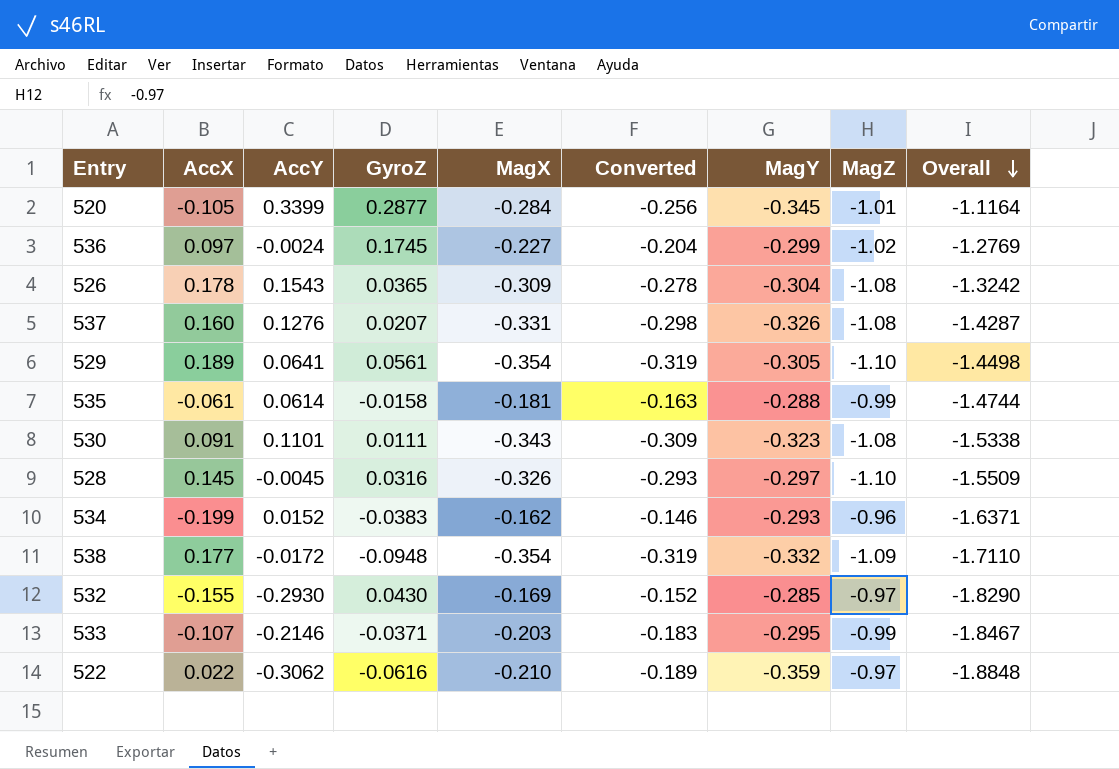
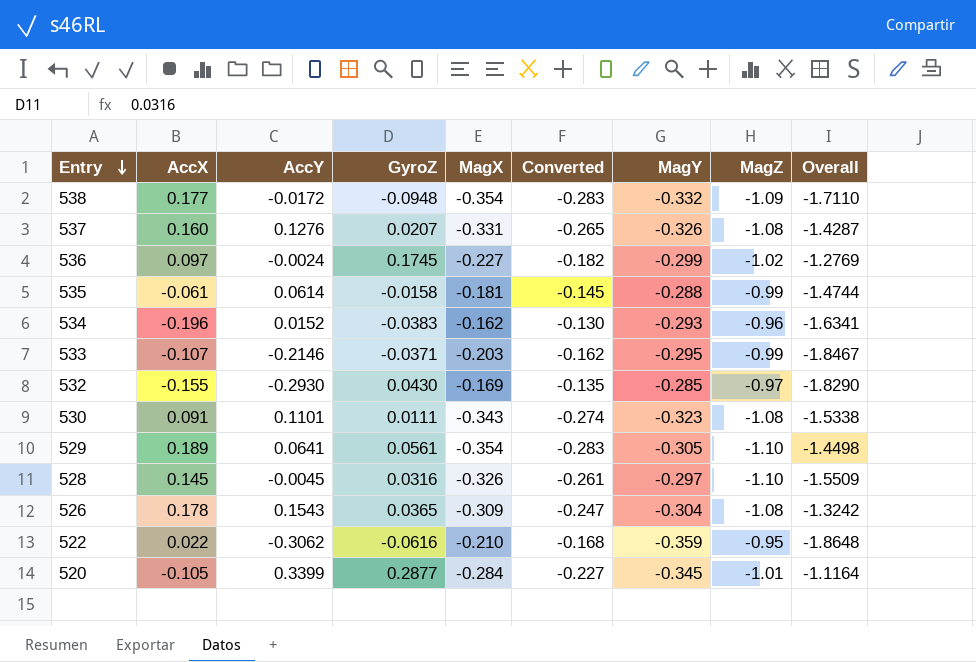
row order: Overall descending -> Entry descending
column Converted | formula: [MagX] * 0.9 -> [MagX] * 0.8
534 | AccX: -0.199 -> -0.196
534 | Overall: -1.6371 -> -1.6341
522 | MagZ: -0.97 -> -0.95
522 | Overall: -1.8848 -> -1.8648

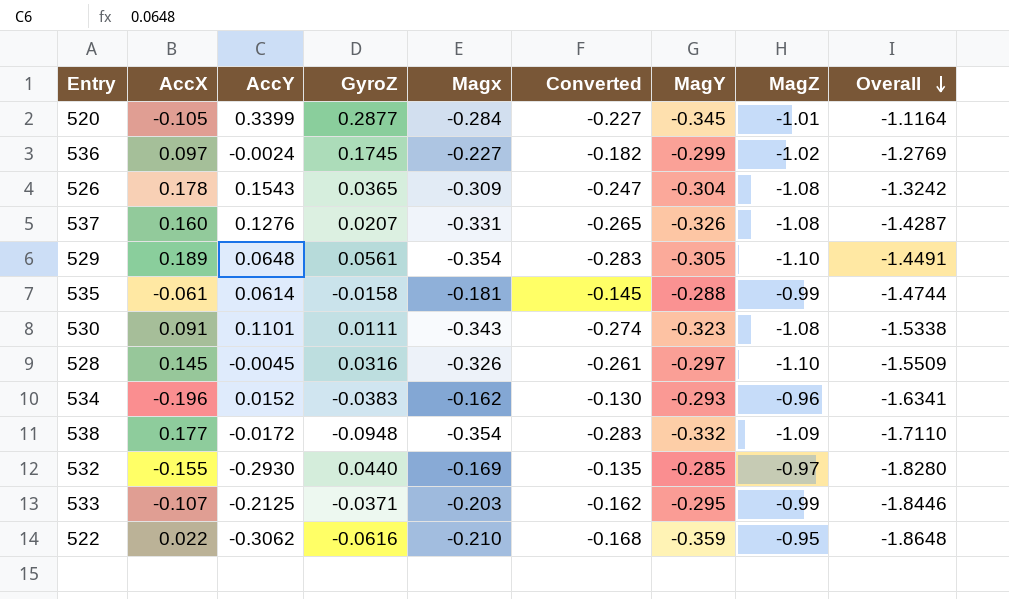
row order: Entry descending -> Overall descending
column name: MagX -> Magx
529 | AccY: 0.0641 -> 0.0648
529 | Overall: -1.4498 -> -1.4491
532 | GyroZ: 0.0430 -> 0.0440
532 | Overall: -1.8290 -> -1.8280
533 | AccY: -0.2146 -> -0.2125
533 | Overall: -1.8467 -> -1.8446

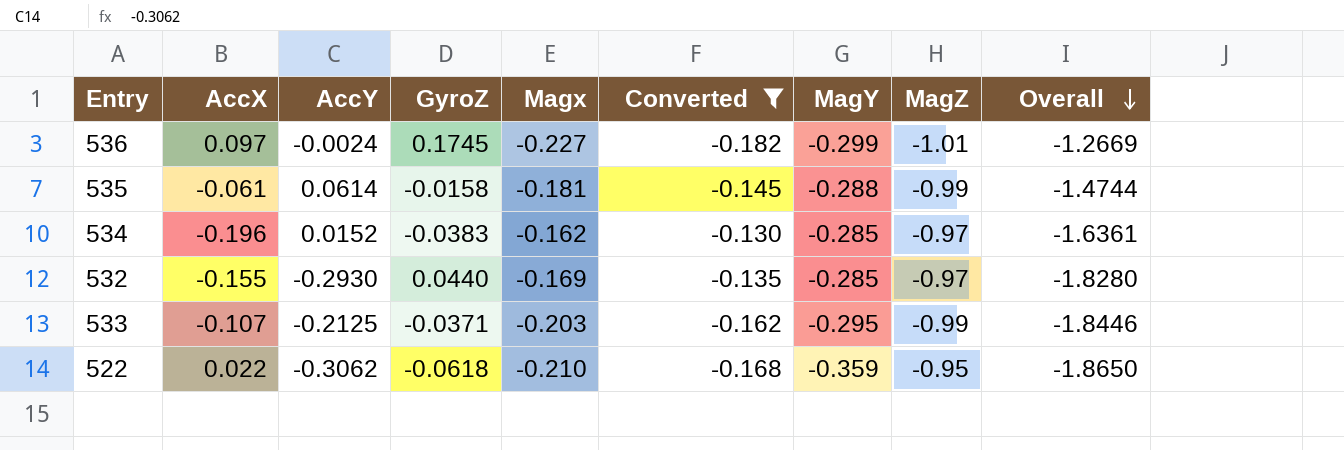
filter: none -> Converted >= -0.182
536 | MagZ: -1.02 -> -1.01
536 | Overall: -1.2769 -> -1.2669
534 | MagY: -0.293 -> -0.285
534 | MagZ: -0.96 -> -0.97
534 | Overall: -1.6341 -> -1.6361
522 | GyroZ: -0.0616 -> -0.0618
522 | Overall: -1.8648 -> -1.8650

